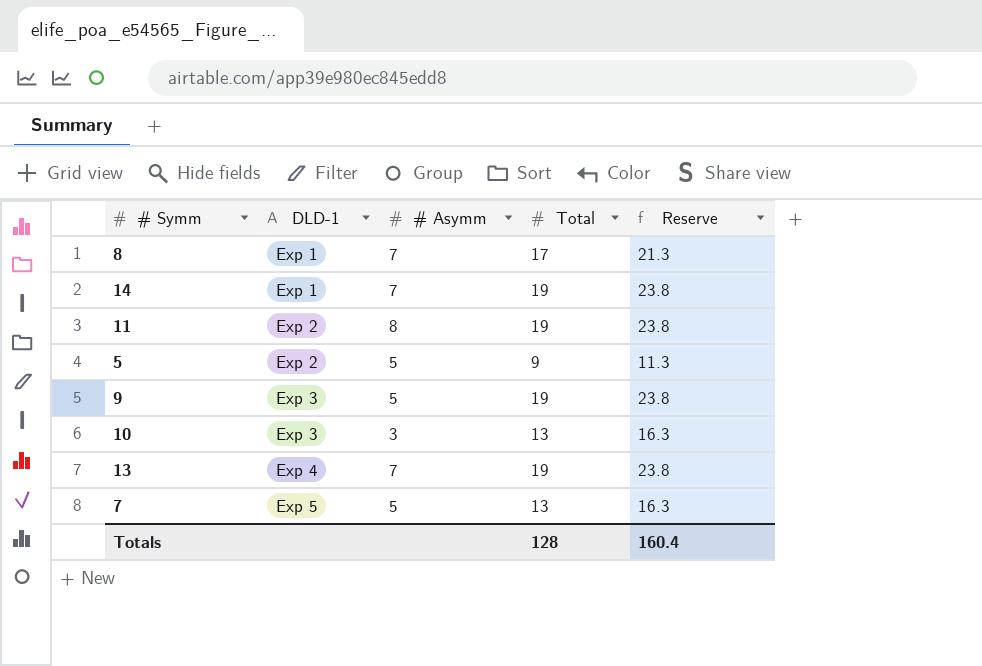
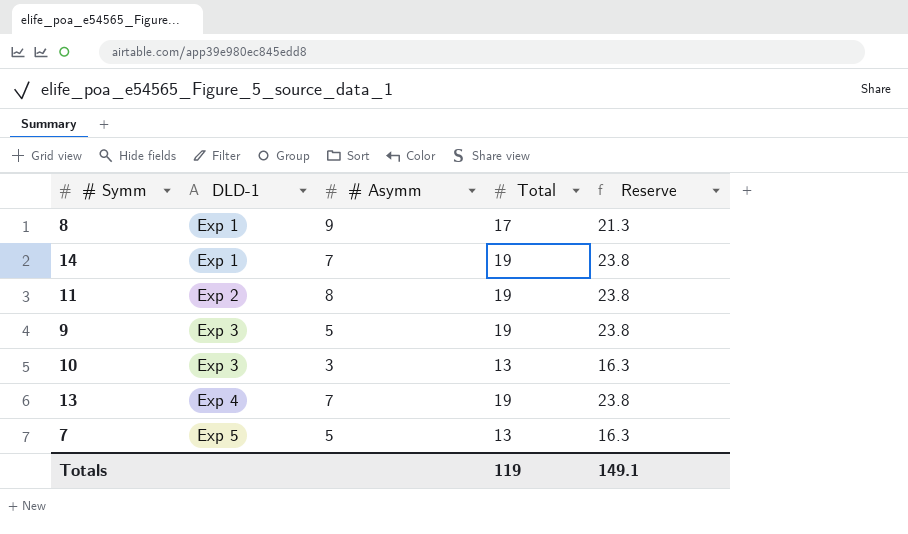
row 5: Exp 2 | 5 | 9 | 11.3 -> none
8 | # Asymm: 7 -> 9
Totals | Total: 128 -> 119
Totals | Reserve: 160.4 -> 149.1

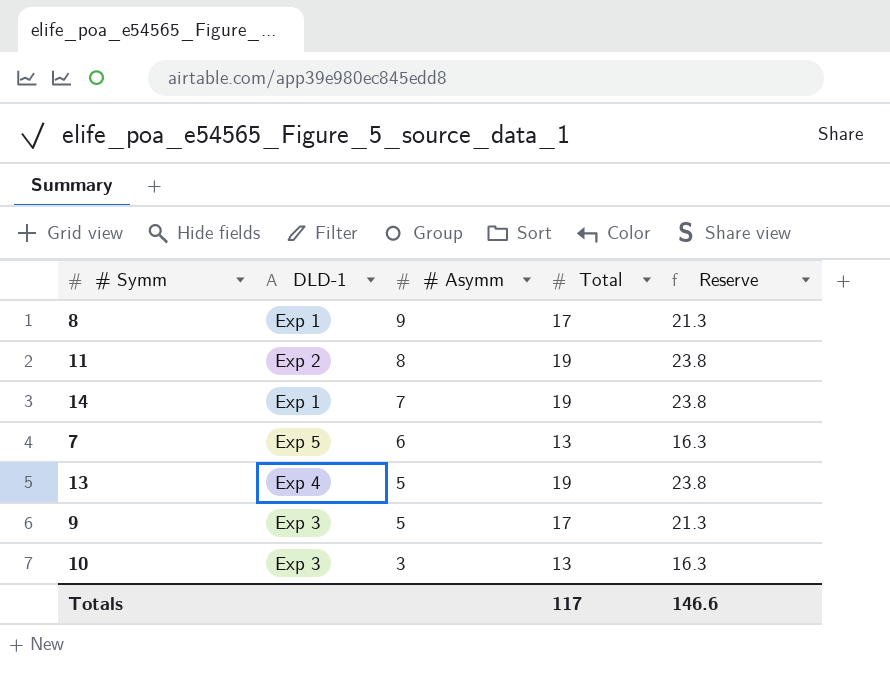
row order: DLD-1 ascending -> # Asymm descending
7 | # Asymm: 5 -> 6
13 | # Asymm: 7 -> 5
9 | Total: 19 -> 17
9 | Reserve: 23.8 -> 21.3
Totals | Total: 119 -> 117
Totals | Reserve: 149.1 -> 146.6

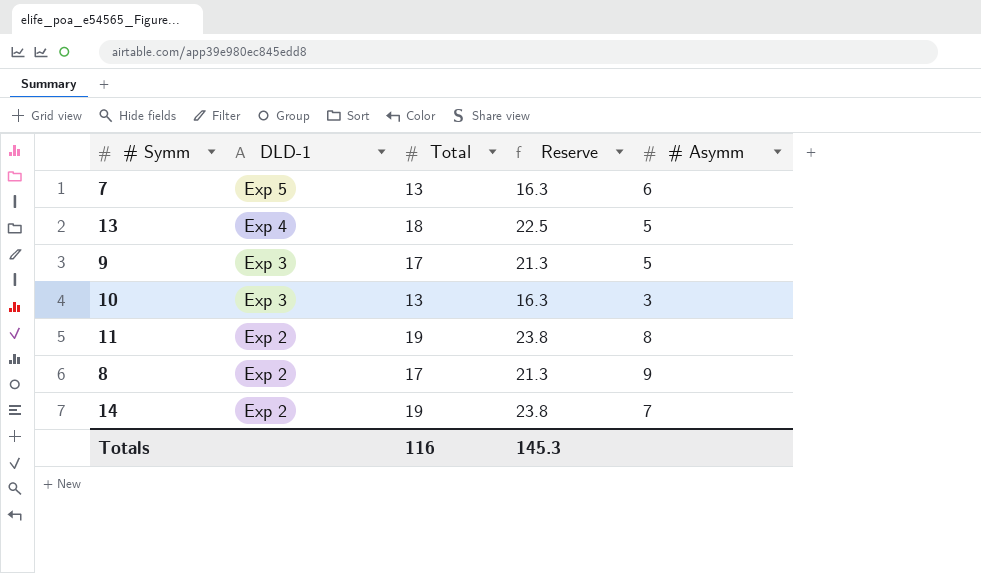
row order: # Asymm descending -> DLD-1 descending
column # Asymm | position: 3 -> 5
13 | Total: 19 -> 18
13 | Reserve: 23.8 -> 22.5
8 | DLD-1: Exp 1 -> Exp 2
14 | DLD-1: Exp 1 -> Exp 2
Totals | Total: 117 -> 116
Totals | Reserve: 146.6 -> 145.3

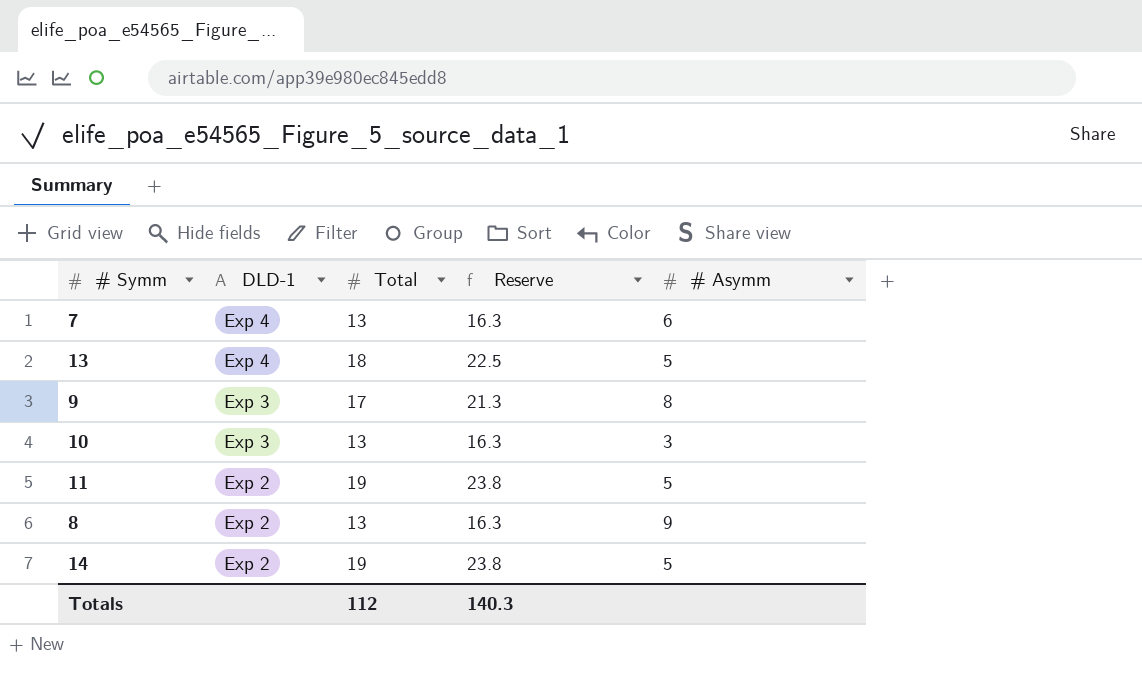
7 | DLD-1: Exp 5 -> Exp 4
9 | # Asymm: 5 -> 8
11 | # Asymm: 8 -> 5
8 | Total: 17 -> 13
8 | Reserve: 21.3 -> 16.3
14 | # Asymm: 7 -> 5
Totals | Total: 116 -> 112
Totals | Reserve: 145.3 -> 140.3

